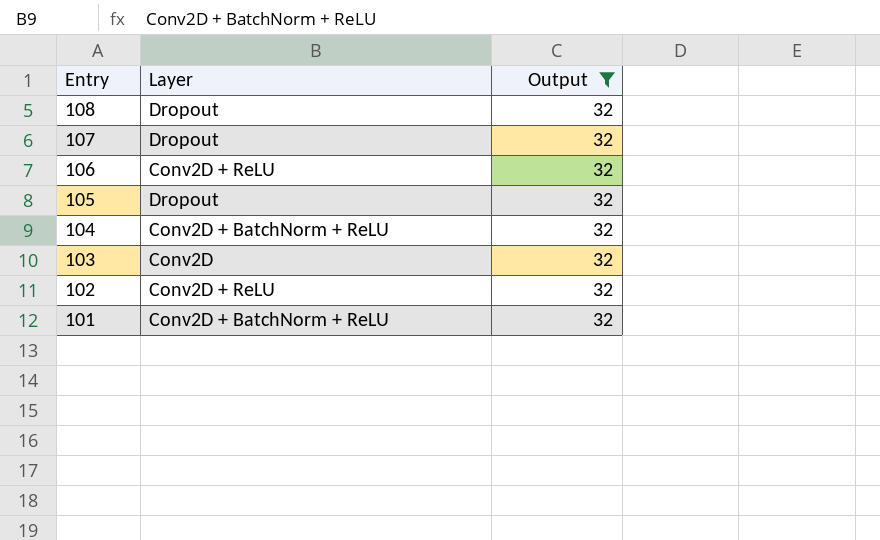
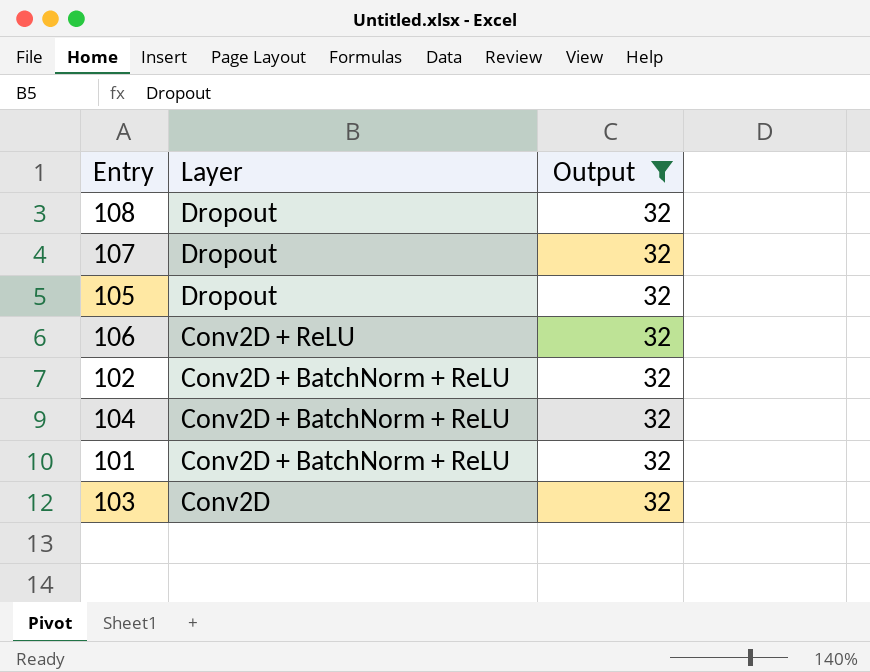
row order: Entry descending -> Layer descending
102 | Layer: Conv2D + ReLU -> Conv2D + BatchNorm + ReLU

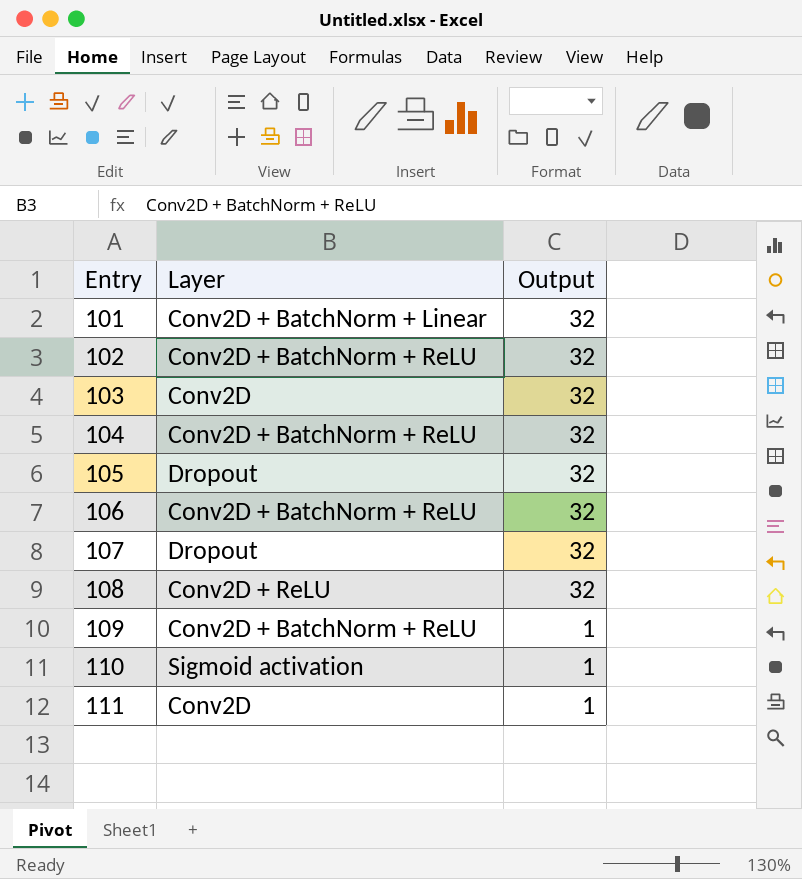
filter: Output = 32 -> none
row order: Layer descending -> Entry ascending
101 | Layer: Conv2D + BatchNorm + ReLU -> Conv2D + BatchNorm + Linear
106 | Layer: Conv2D + ReLU -> Conv2D + BatchNorm + ReLU
108 | Layer: Dropout -> Conv2D + ReLU

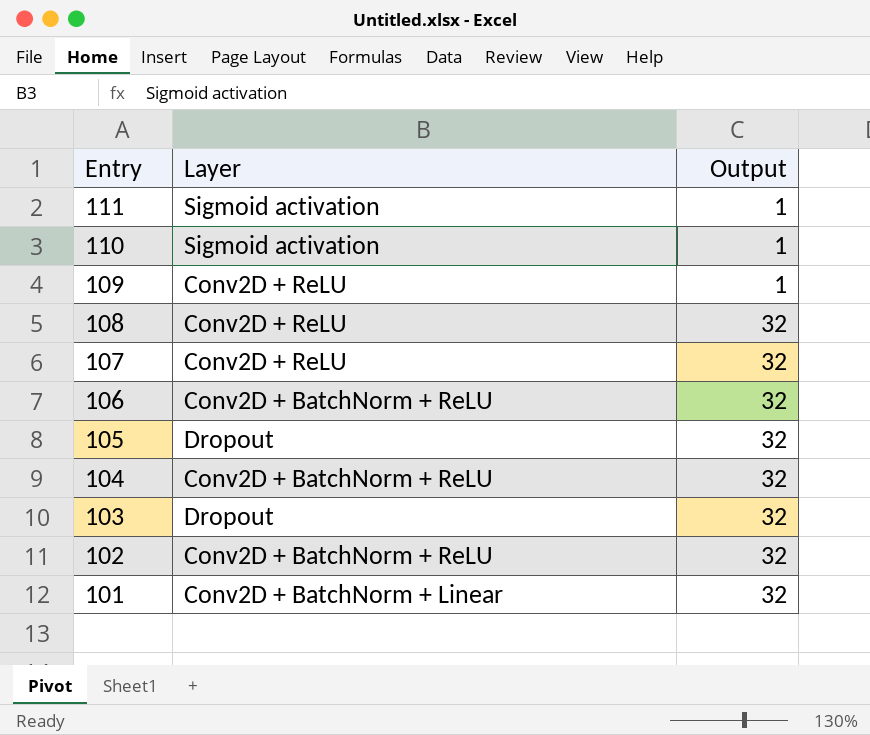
row order: Entry ascending -> Entry descending
111 | Layer: Conv2D -> Sigmoid activation
109 | Layer: Conv2D + BatchNorm + ReLU -> Conv2D + ReLU
107 | Layer: Dropout -> Conv2D + ReLU
103 | Layer: Conv2D -> Dropout

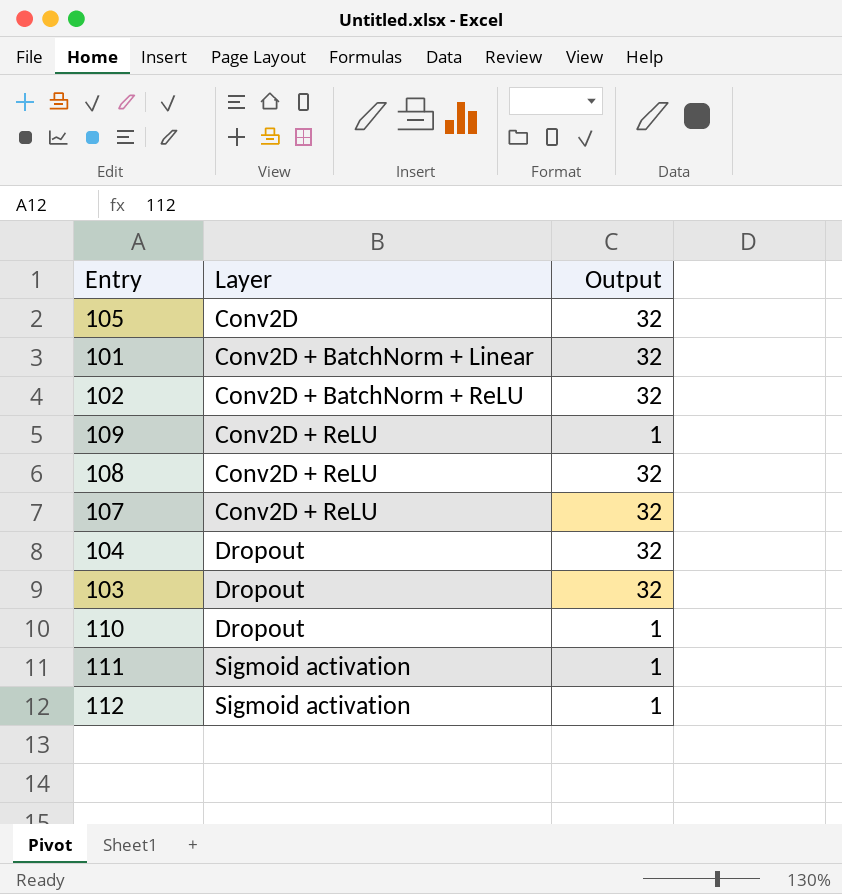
row order: Entry descending -> Layer ascending
row 106: Conv2D + BatchNorm + ReLU | 32 -> none
105 | Layer: Dropout -> Conv2D
104 | Layer: Conv2D + BatchNorm + ReLU -> Dropout
110 | Layer: Sigmoid activation -> Dropout
row 112: none -> Sigmoid activation | 1

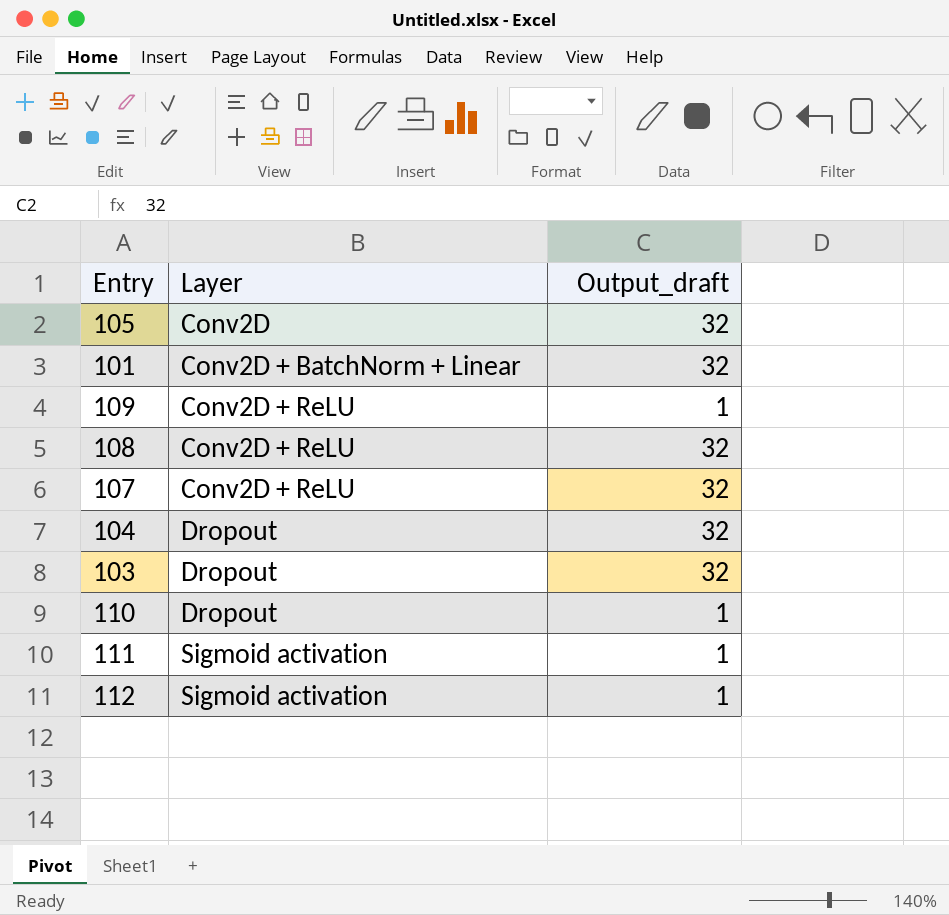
column name: Output -> Output_draft
row 102: Conv2D + BatchNorm + ReLU | 32 -> none

